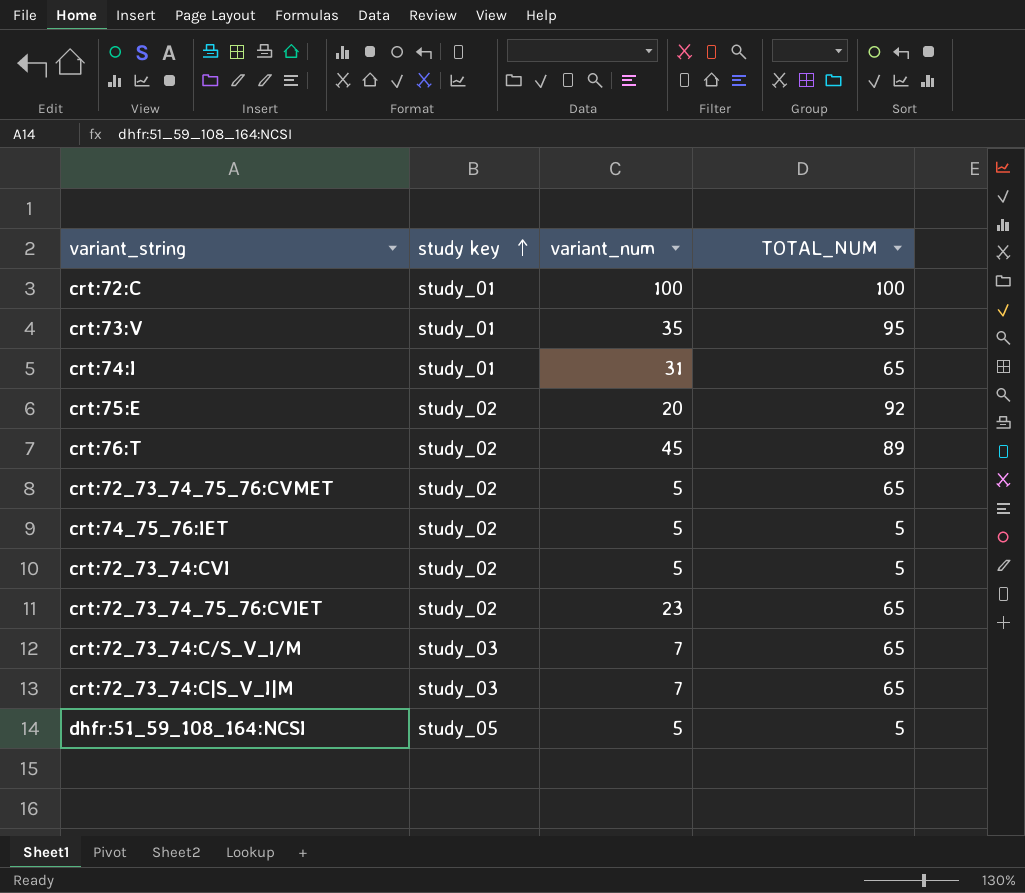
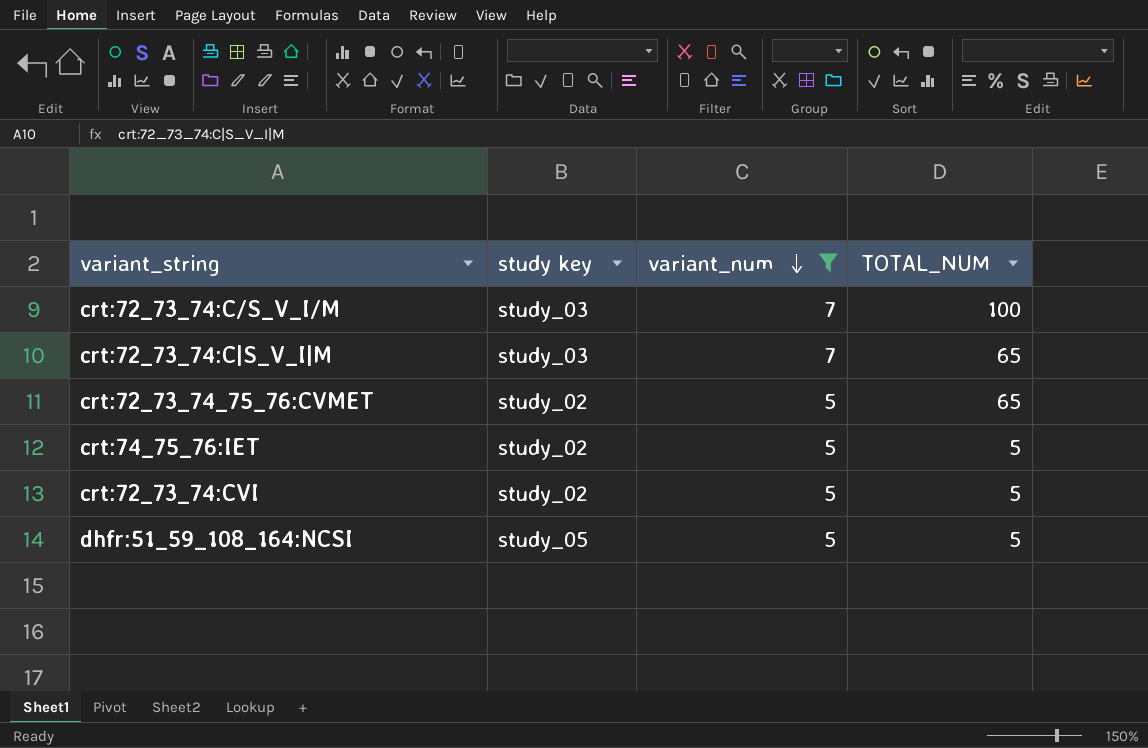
filter: none -> variant_num <= 7
row order: study key ascending -> variant_num descending
crt:72_73_74:C/S_V_I/M | TOTAL_NUM: 65 -> 100

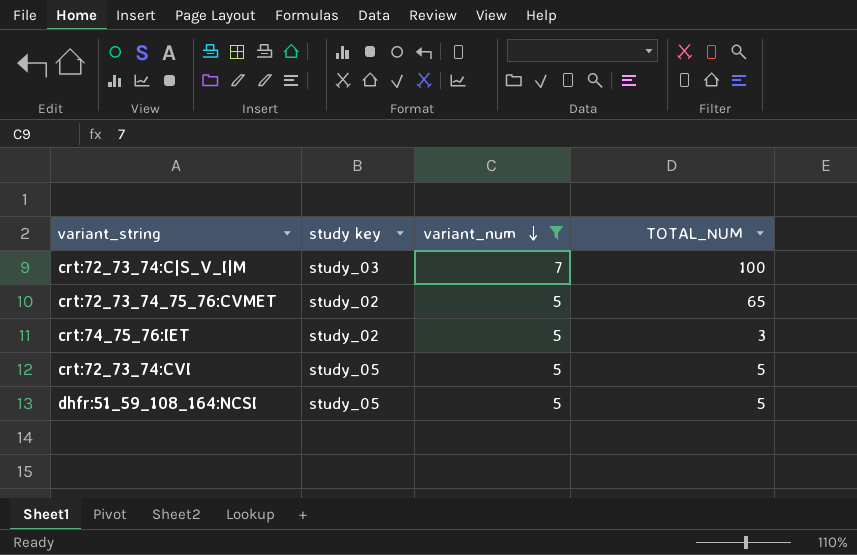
row crt:72_73_74:C/S_V_I/M: study_03 | 7 | 100 -> none
crt:72_73_74:C|S_V_I|M | TOTAL_NUM: 65 -> 100
crt:74_75_76:IET | TOTAL_NUM: 5 -> 3
crt:72_73_74:CVI | study key: study_02 -> study_05

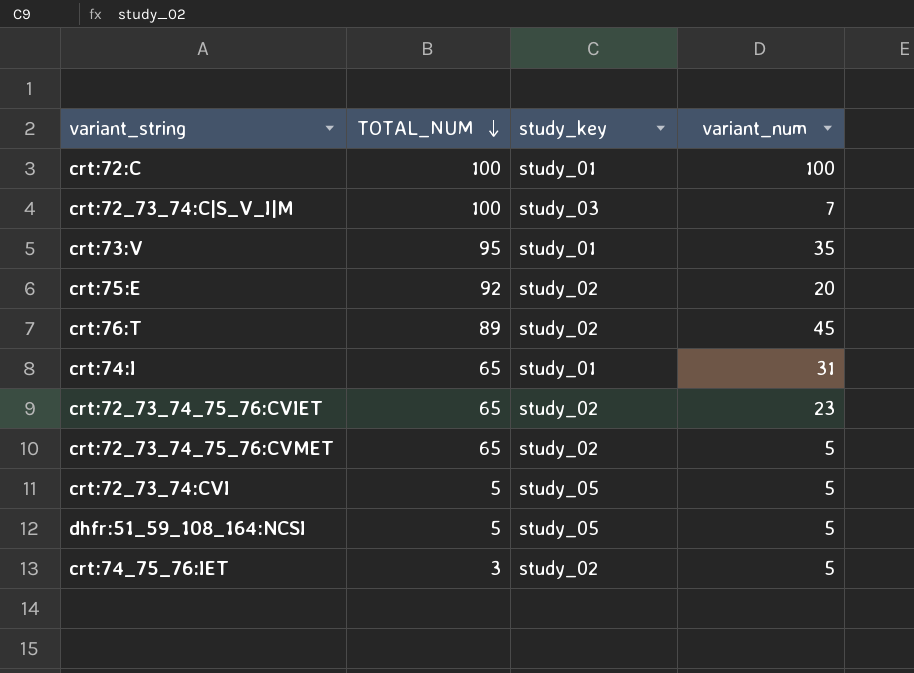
filter: variant_num <= 7 -> none
row order: variant_num descending -> TOTAL_NUM descending
column TOTAL_NUM | position: 4 -> 2
column name: study key -> study_key

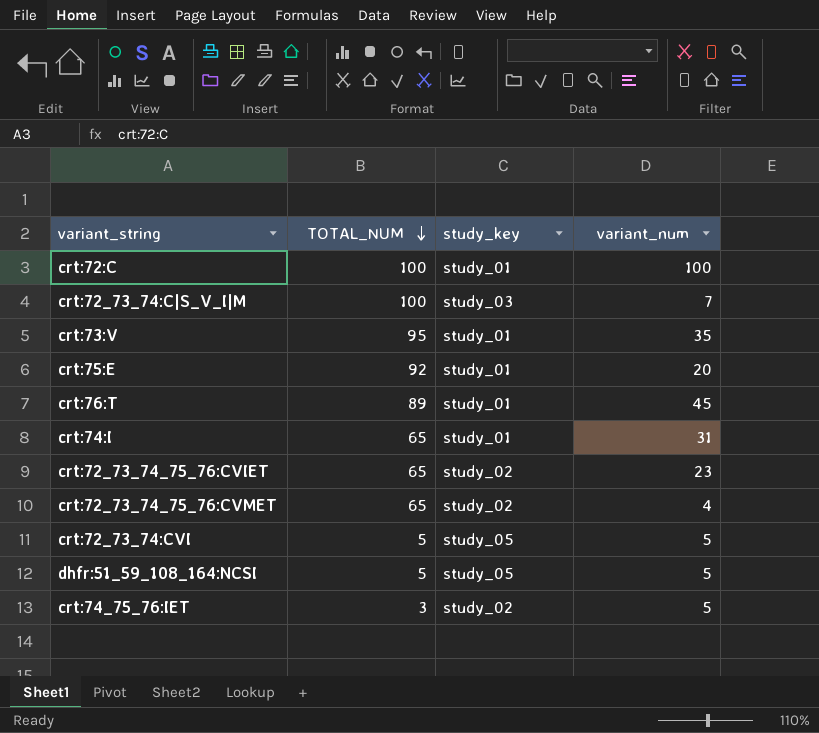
crt:75:E | study_key: study_02 -> study_01
crt:76:T | study_key: study_02 -> study_01
crt:72_73_74_75_76:CVMET | variant_num: 5 -> 4

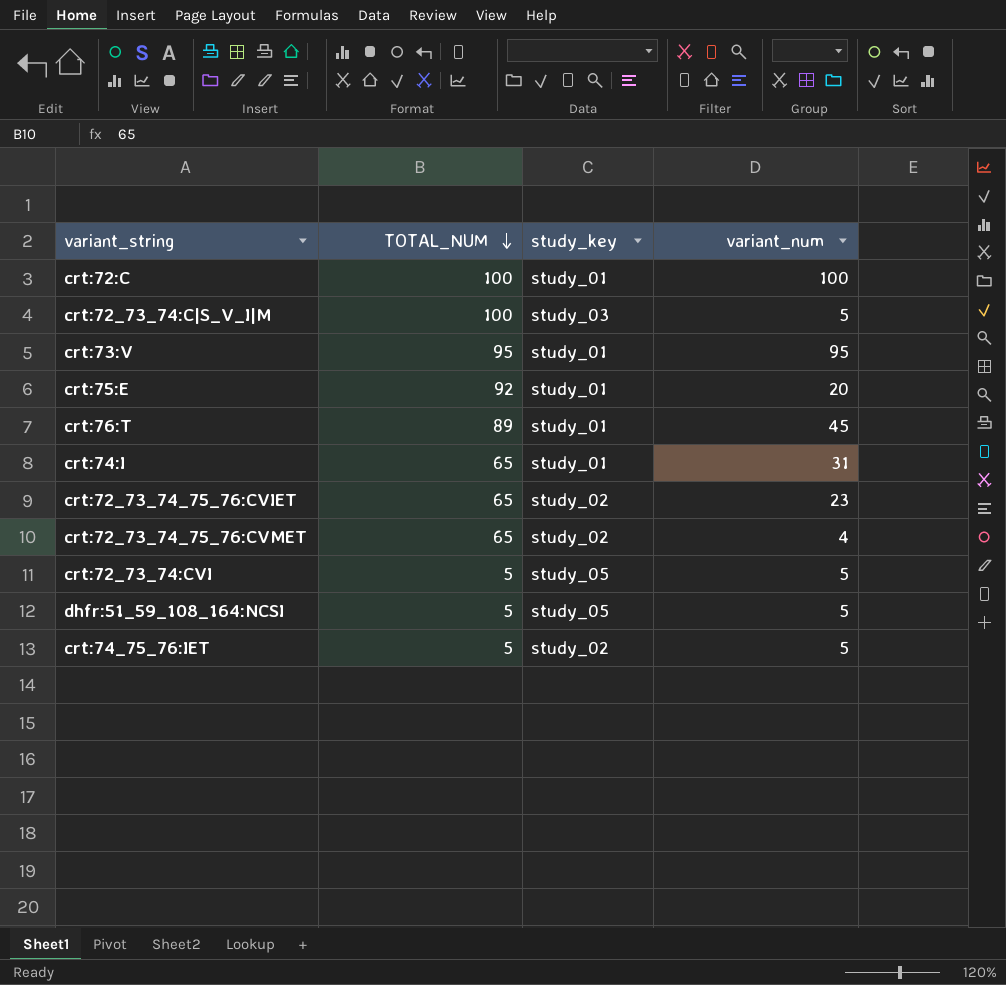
crt:72_73_74:C|S_V_I|M | variant_num: 7 -> 5
crt:73:V | variant_num: 35 -> 95
crt:74_75_76:IET | TOTAL_NUM: 3 -> 5

